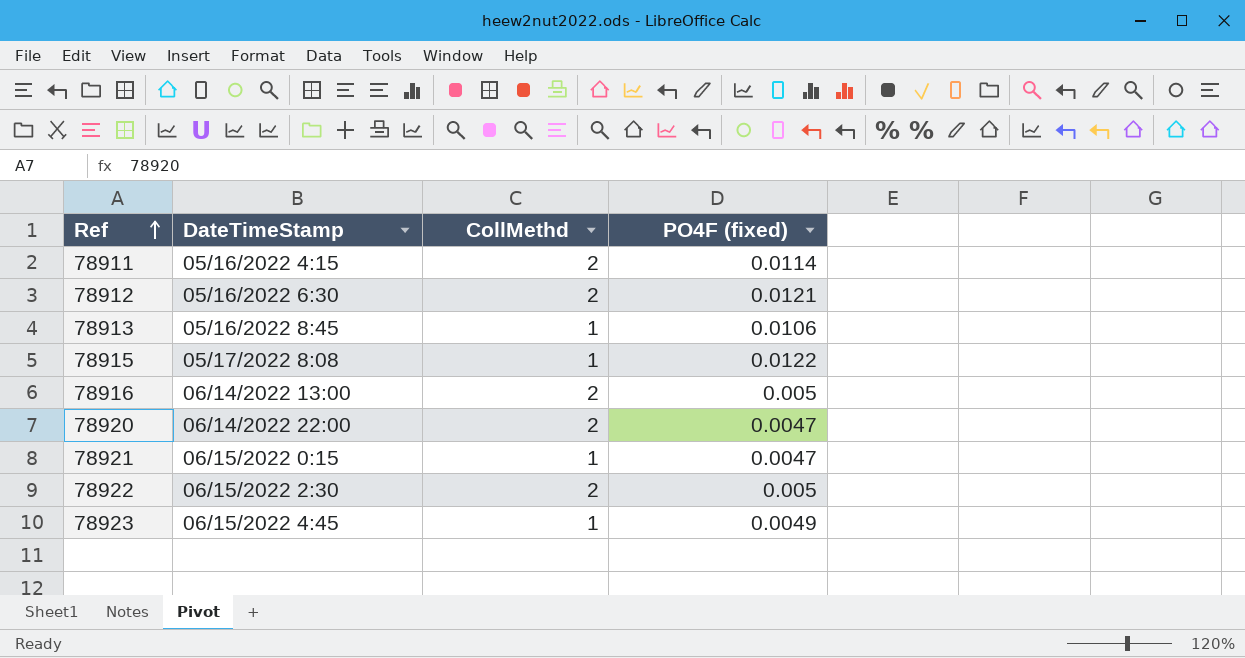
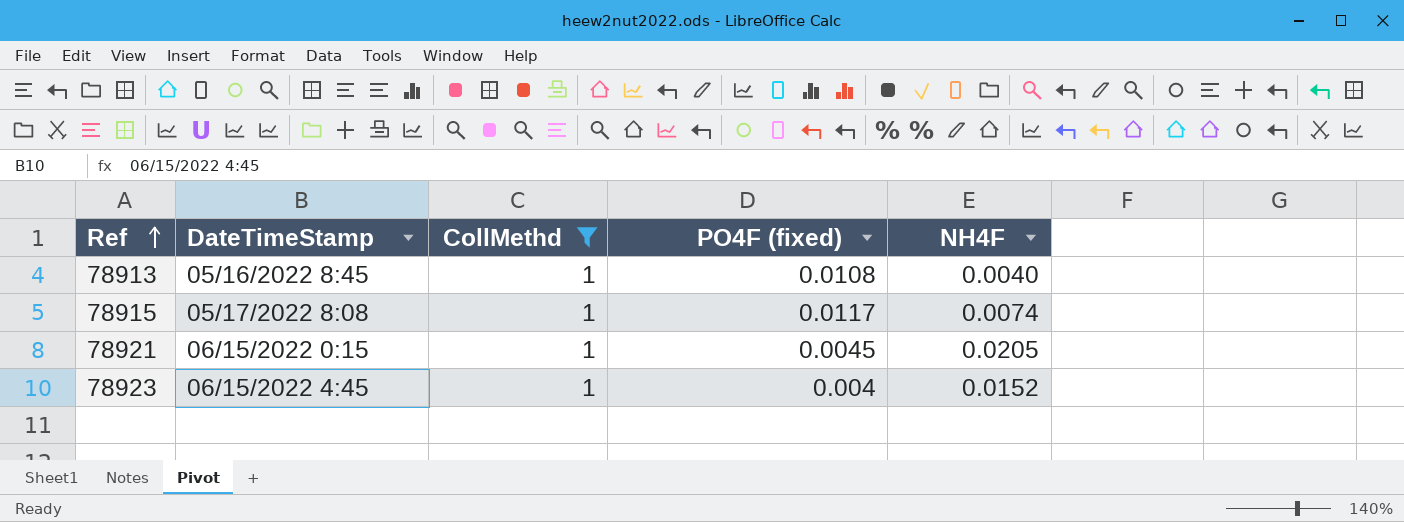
filter: none -> CollMethd = 1
column NH4F | position: none -> 5
78913 | PO4F (fixed): 0.0106 -> 0.0108
78915 | PO4F (fixed): 0.0122 -> 0.0117
78921 | PO4F (fixed): 0.0047 -> 0.0045
78923 | PO4F (fixed): 0.0049 -> 0.004

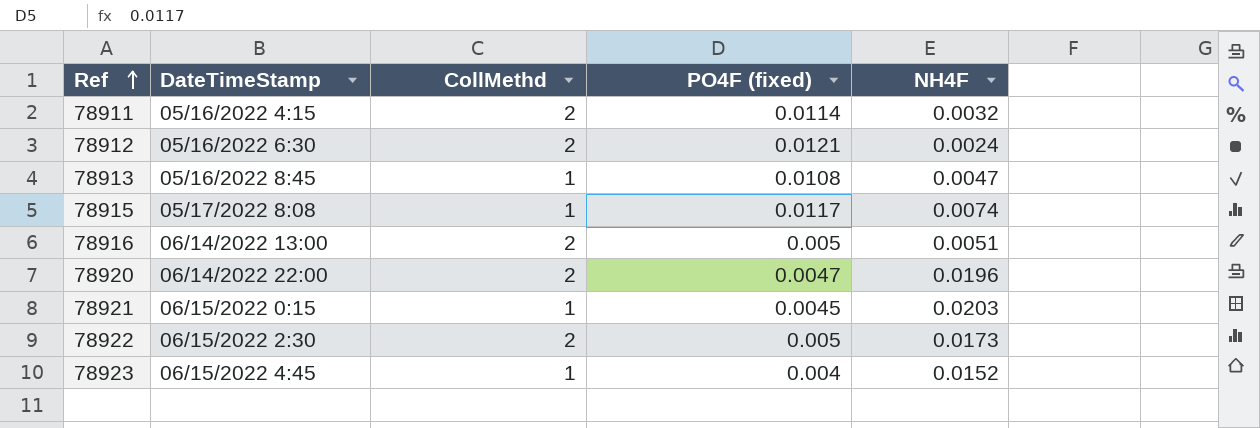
filter: CollMethd = 1 -> none
78913 | NH4F: 0.0040 -> 0.0047
78921 | NH4F: 0.0205 -> 0.0203

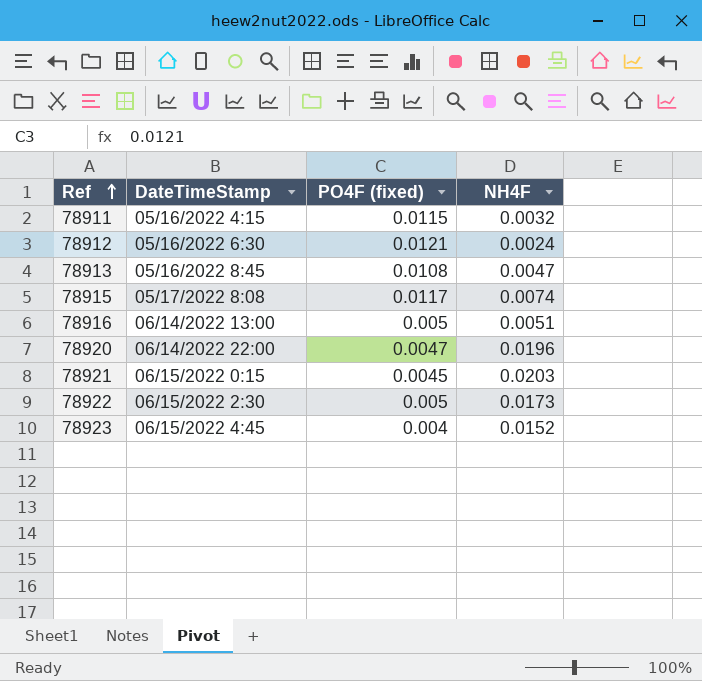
column CollMethd | position: 3 -> none
78911 | PO4F (fixed): 0.0114 -> 0.0115

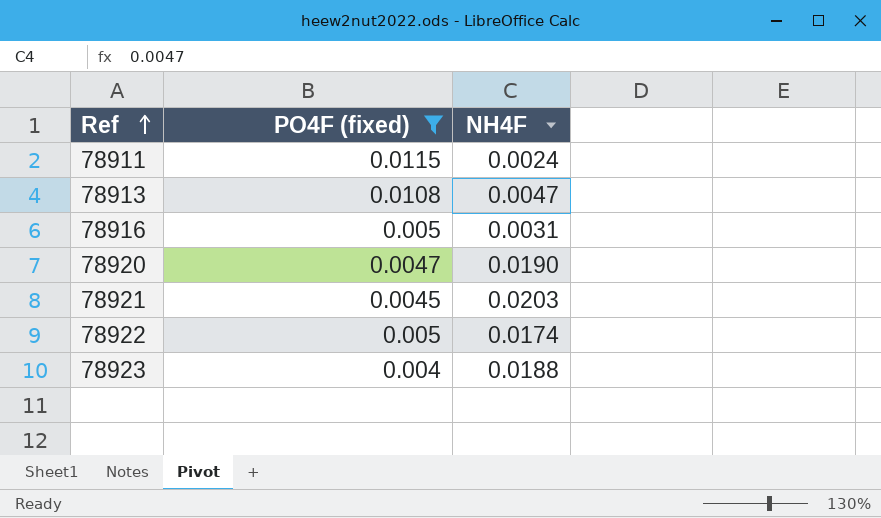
filter: none -> PO4F (fixed) <= 0.0115
column DateTimeStamp | position: 2 -> none
78911 | NH4F: 0.0032 -> 0.0024
78916 | NH4F: 0.0051 -> 0.0031
78920 | NH4F: 0.0196 -> 0.0190
78922 | NH4F: 0.0173 -> 0.0174
78923 | NH4F: 0.0152 -> 0.0188

